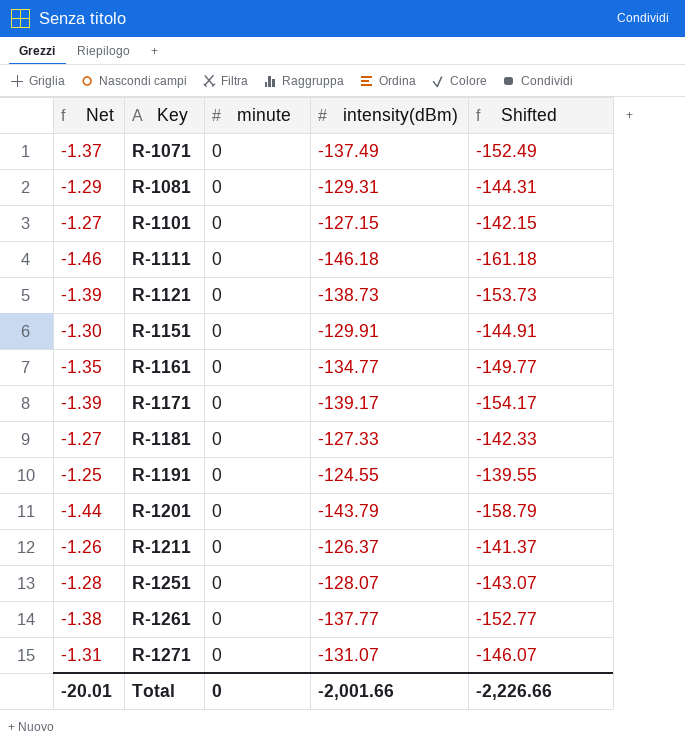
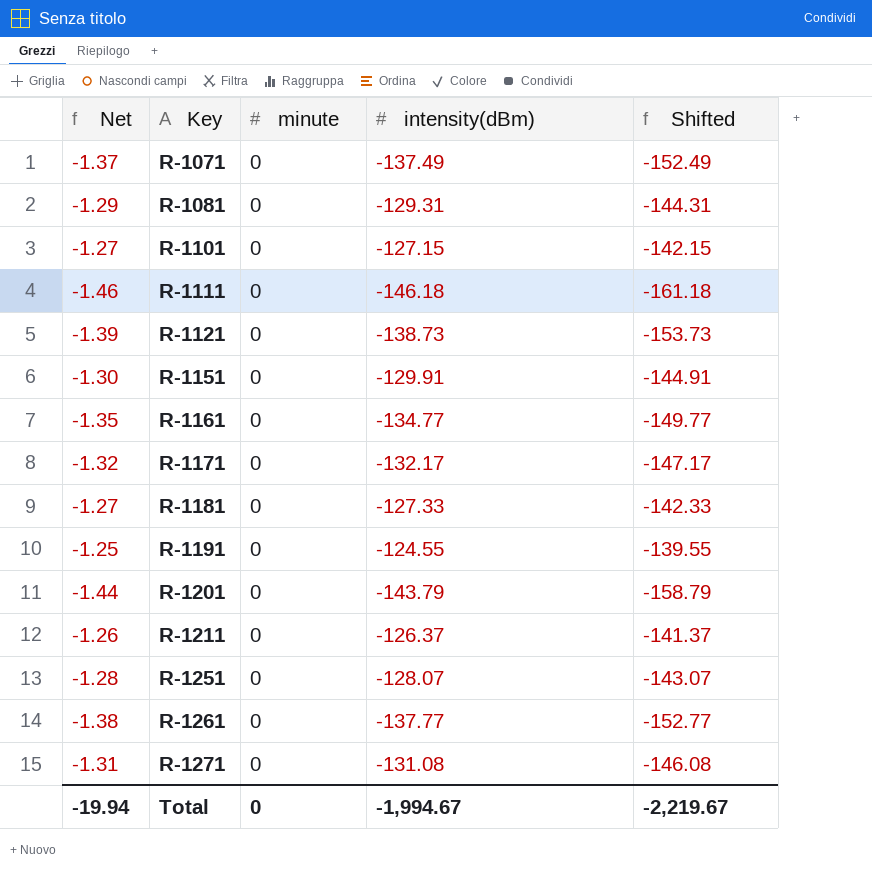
R-1171 | Net: -1.39 -> -1.32
R-1171 | intensity(dBm): -139.17 -> -132.17
R-1171 | Shifted: -154.17 -> -147.17
R-1271 | intensity(dBm): -131.07 -> -131.08
R-1271 | Shifted: -146.07 -> -146.08
Total | Net: -20.01 -> -19.94
Total | intensity(dBm): -2,001.66 -> -1,994.67
Total | Shifted: -2,226.66 -> -2,219.67

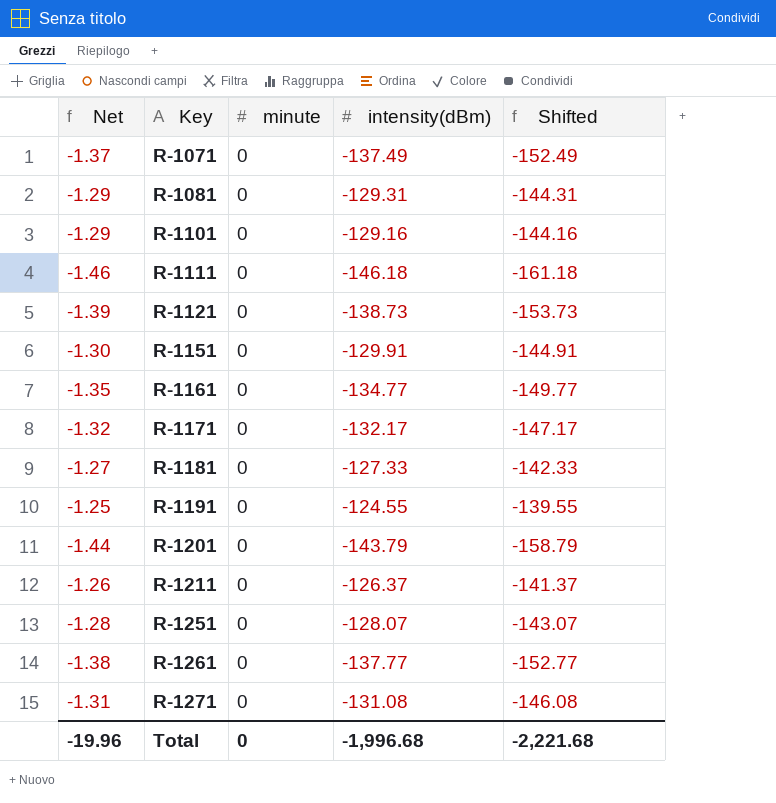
R-1101 | Net: -1.27 -> -1.29
R-1101 | intensity(dBm): -127.15 -> -129.16
R-1101 | Shifted: -142.15 -> -144.16
Total | Net: -19.94 -> -19.96
Total | intensity(dBm): -1,994.67 -> -1,996.68
Total | Shifted: -2,219.67 -> -2,221.68

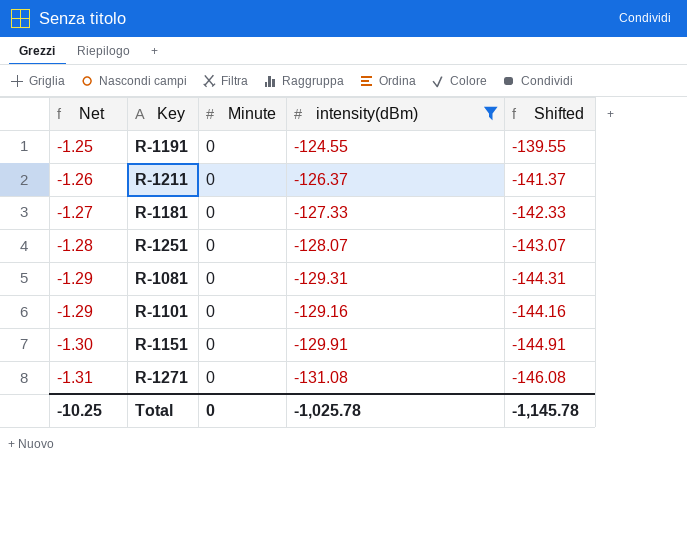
filter: none -> intensity(dBm) >= -131.08
row order: Key ascending -> Net descending
column name: minute -> Minute
Total | Net: -19.96 -> -10.25
Total | intensity(dBm): -1,996.68 -> -1,025.78
Total | Shifted: -2,221.68 -> -1,145.78

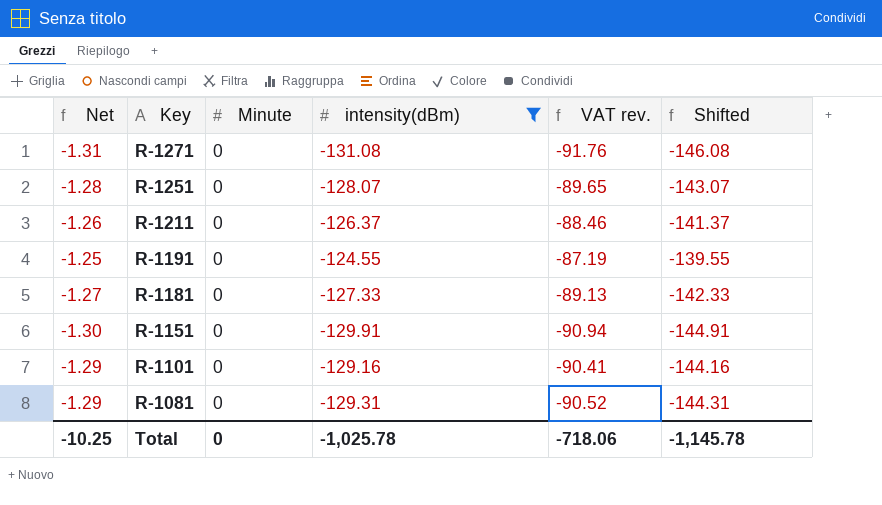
row order: Net descending -> Key descending
column VAT rev. | formula: none -> [intensity(dBm)] * 0.7

